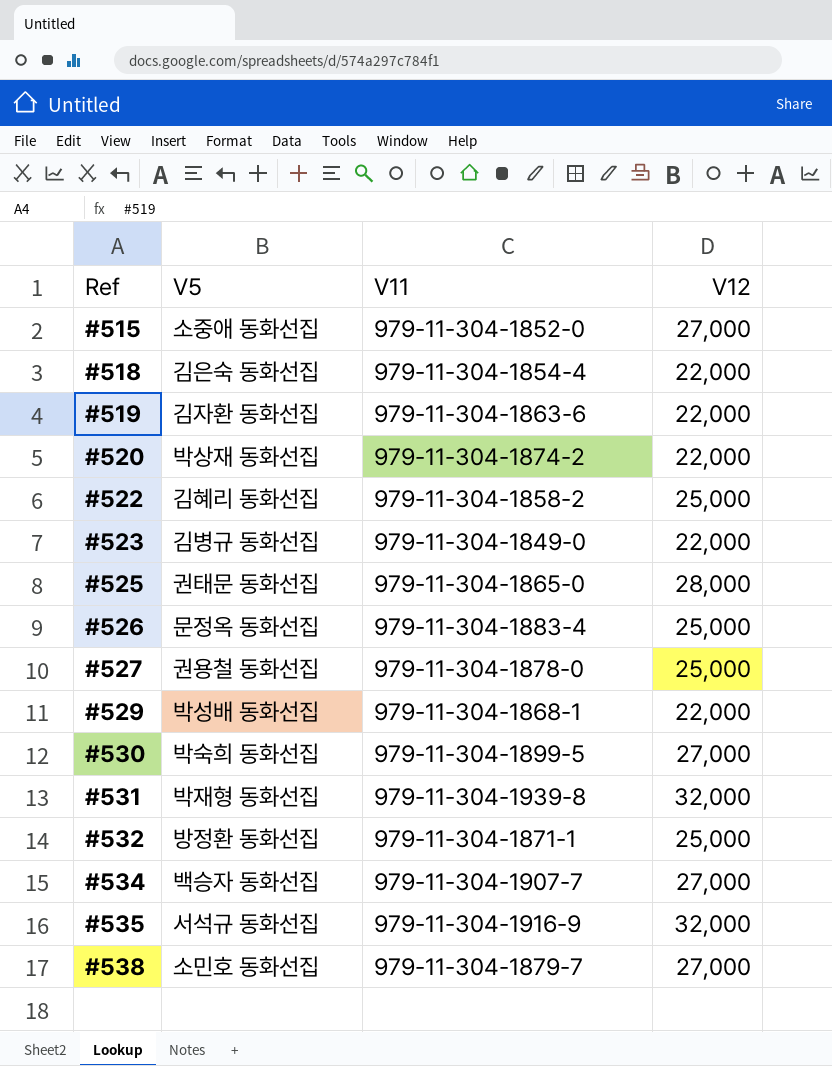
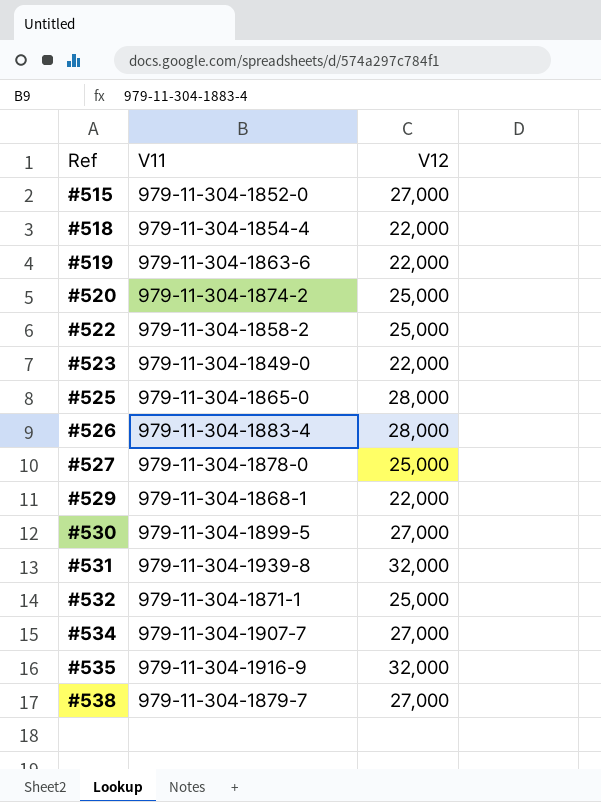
column V5 | position: 2 -> none
#520 | V12: 22,000 -> 25,000
#526 | V12: 25,000 -> 28,000

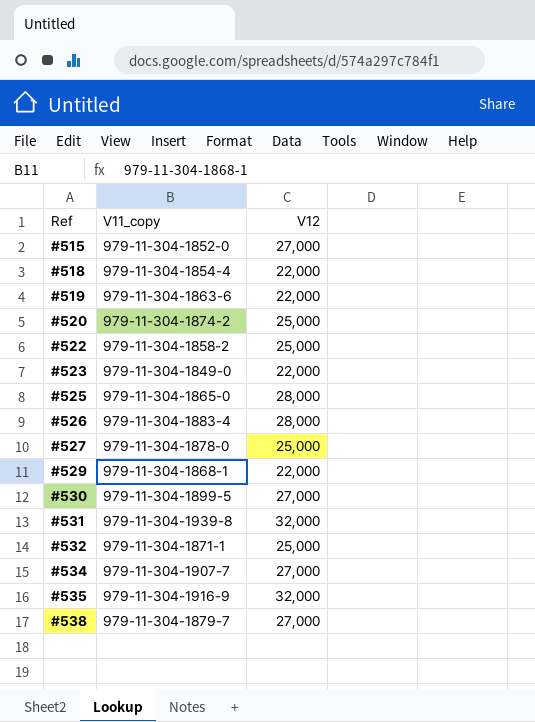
column name: V11 -> V11_copy

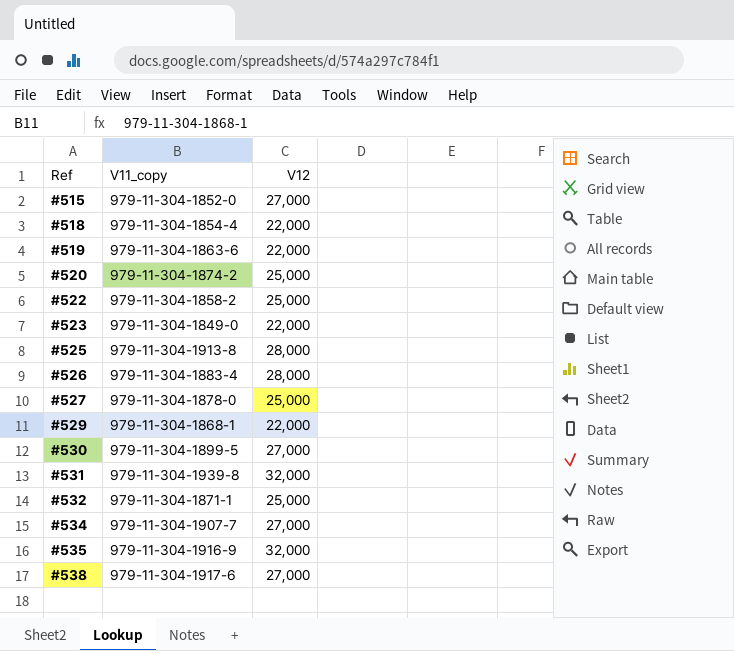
#525 | V11_copy: 979-11-304-1865-0 -> 979-11-304-1913-8
#538 | V11_copy: 979-11-304-1879-7 -> 979-11-304-1917-6

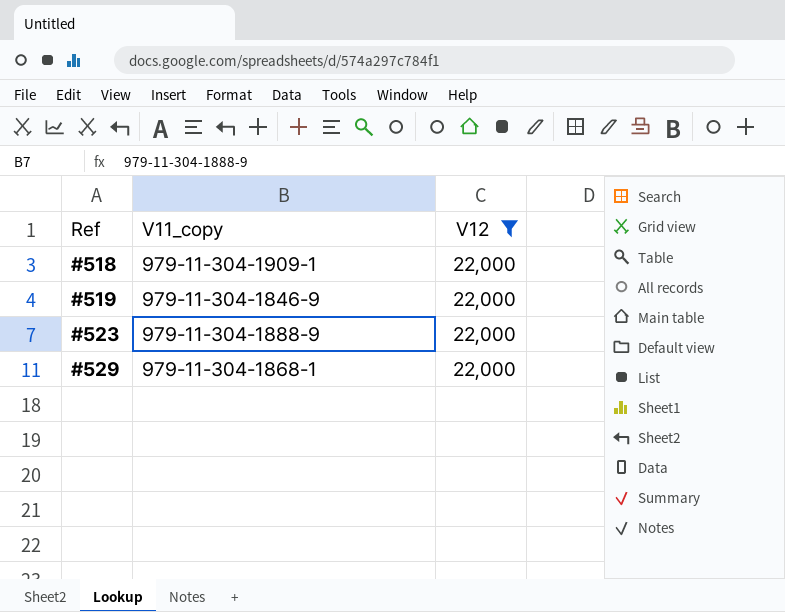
filter: none -> V12 = 22,000
#518 | V11_copy: 979-11-304-1854-4 -> 979-11-304-1909-1
#519 | V11_copy: 979-11-304-1863-6 -> 979-11-304-1846-9
#523 | V11_copy: 979-11-304-1849-0 -> 979-11-304-1888-9

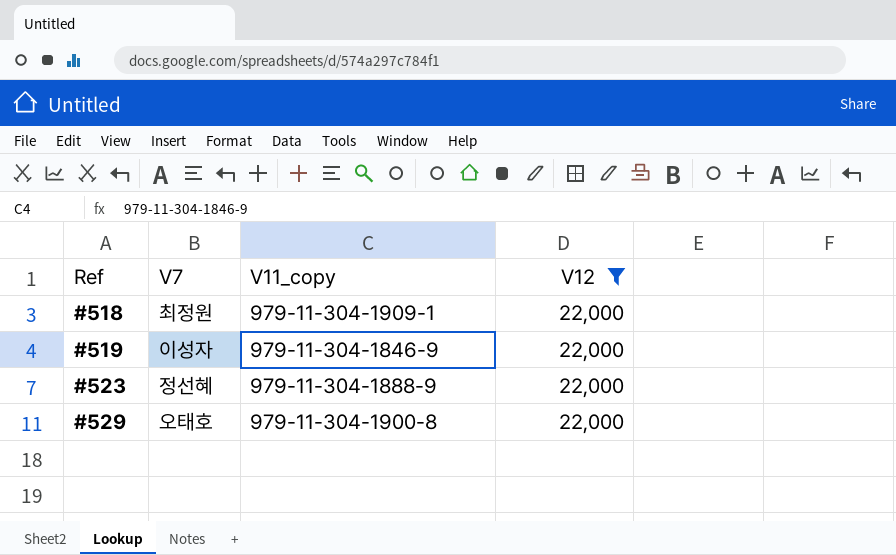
column V7 | position: none -> 2
#529 | V11_copy: 979-11-304-1868-1 -> 979-11-304-1900-8

